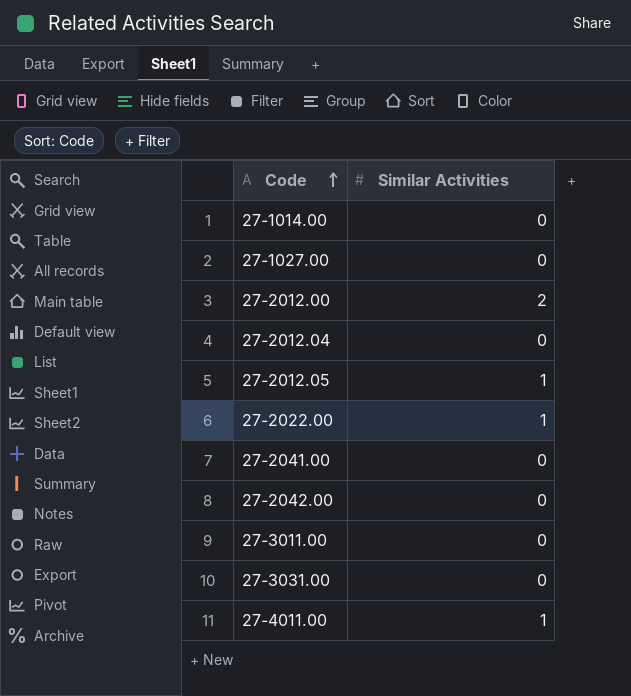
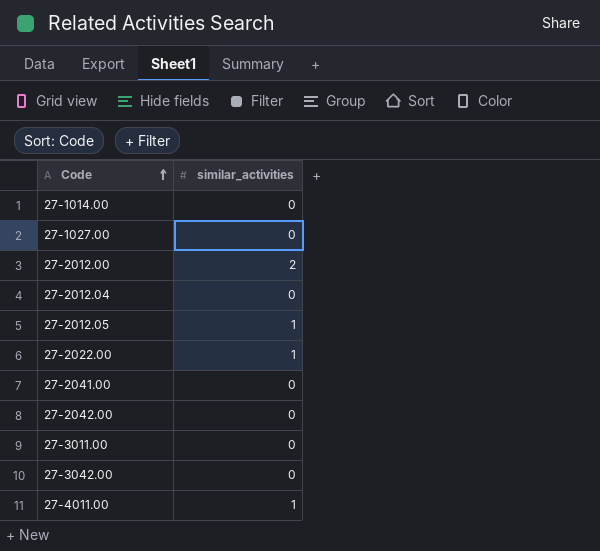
column name: Similar Activities -> similar_activities
row 27-3031.00: 0 -> none
row 27-3042.00: none -> 0

